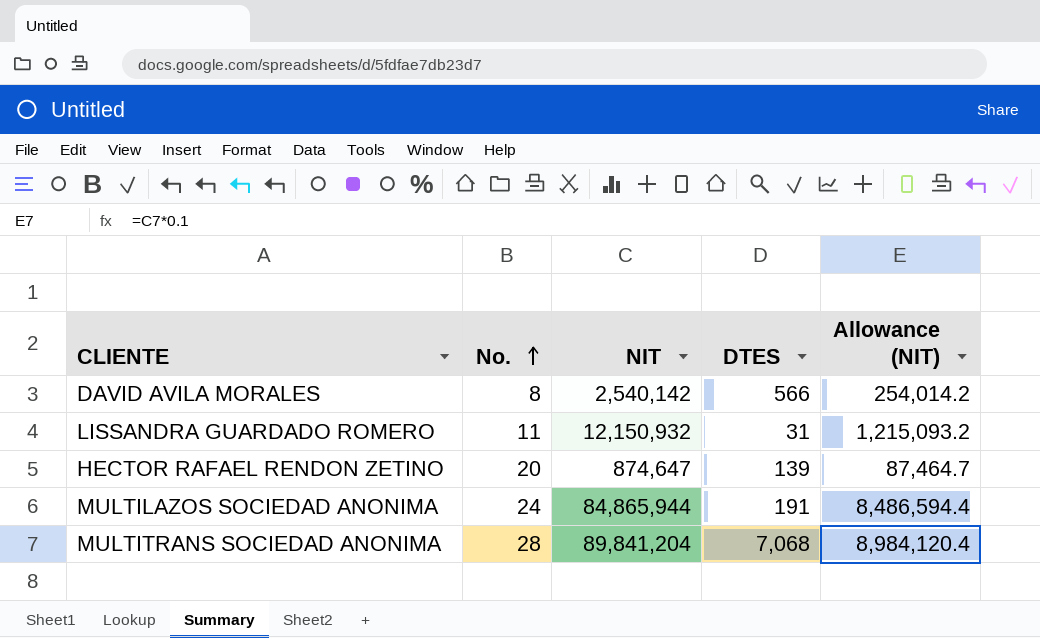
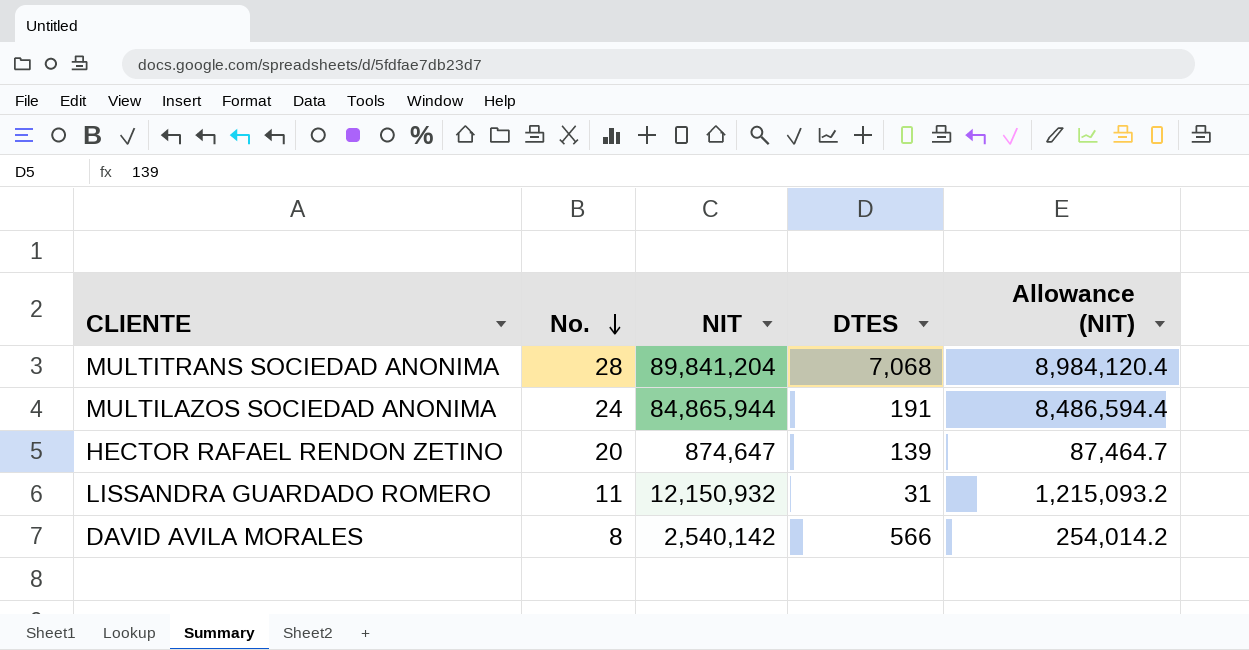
row order: No. ascending -> No. descending

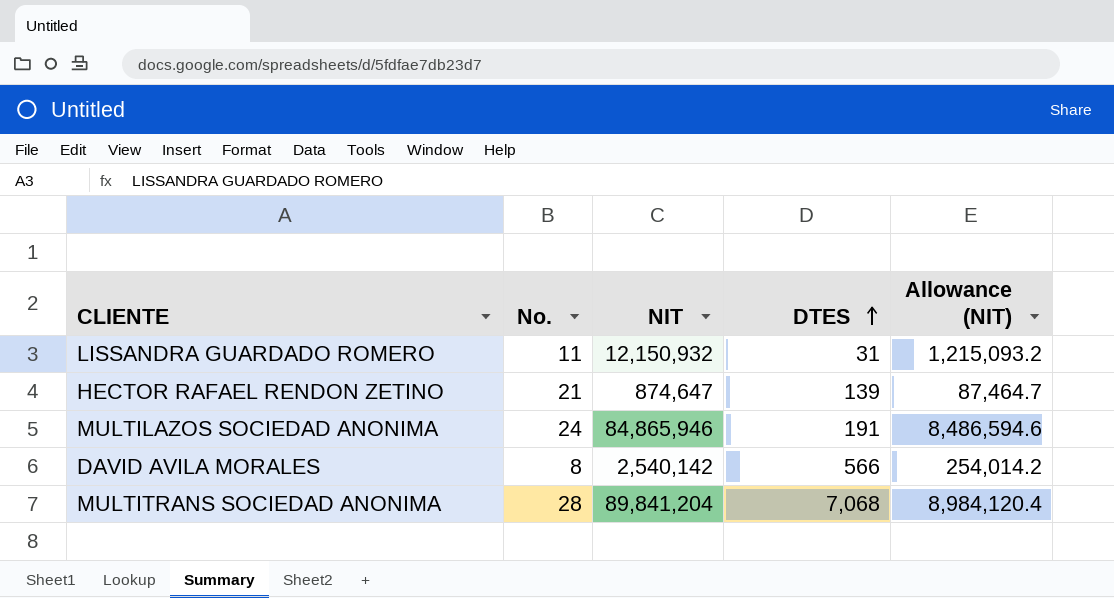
row order: No. descending -> DTES ascending
HECTOR RAFAEL RENDON ZETINO | No.: 20 -> 21
MULTILAZOS SOCIEDAD ANONIMA | NIT: 84,865,944 -> 84,865,946
MULTILAZOS SOCIEDAD ANONIMA | Allowance (NIT): 8,486,594.4 -> 8,486,594.6

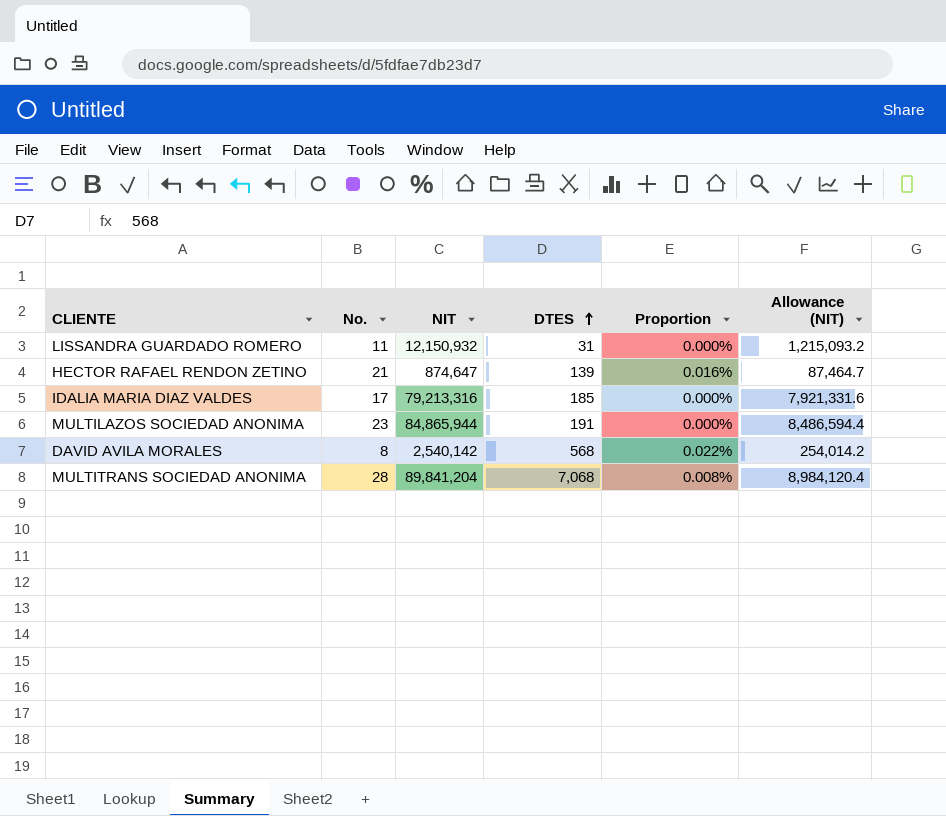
column Proportion | formula: none -> [DTES] / [NIT]
row IDALIA MARIA DIAZ VALDES: none -> 17 | 79,213,316 | 185 | 0.000% | 7,921,331.6
MULTILAZOS SOCIEDAD ANONIMA | No.: 24 -> 23
MULTILAZOS SOCIEDAD ANONIMA | NIT: 84,865,946 -> 84,865,944
MULTILAZOS SOCIEDAD ANONIMA | Allowance (NIT): 8,486,594.6 -> 8,486,594.4
DAVID AVILA MORALES | DTES: 566 -> 568

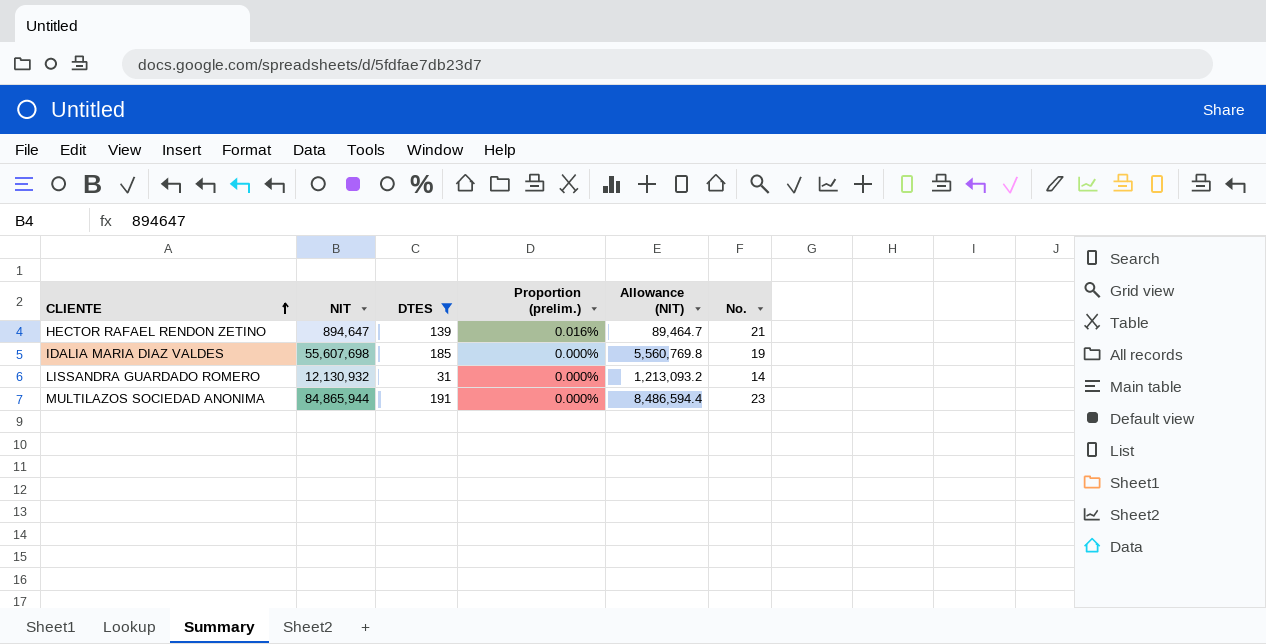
filter: none -> DTES <= 191
row order: DTES ascending -> CLIENTE ascending
column name: Proportion -> Proportion (prelim.)
column No. | position: 2 -> 6
HECTOR RAFAEL RENDON ZETINO | NIT: 874,647 -> 894,647
HECTOR RAFAEL RENDON ZETINO | Allowance (NIT): 87,464.7 -> 89,464.7
IDALIA MARIA DIAZ VALDES | NIT: 79,213,316 -> 55,607,698
IDALIA MARIA DIAZ VALDES | Allowance (NIT): 7,921,331.6 -> 5,560,769.8
IDALIA MARIA DIAZ VALDES | No.: 17 -> 19
LISSANDRA GUARDADO ROMERO | NIT: 12,150,932 -> 12,130,932
LISSANDRA GUARDADO ROMERO | Allowance (NIT): 1,215,093.2 -> 1,213,093.2
LISSANDRA GUARDADO ROMERO | No.: 11 -> 14

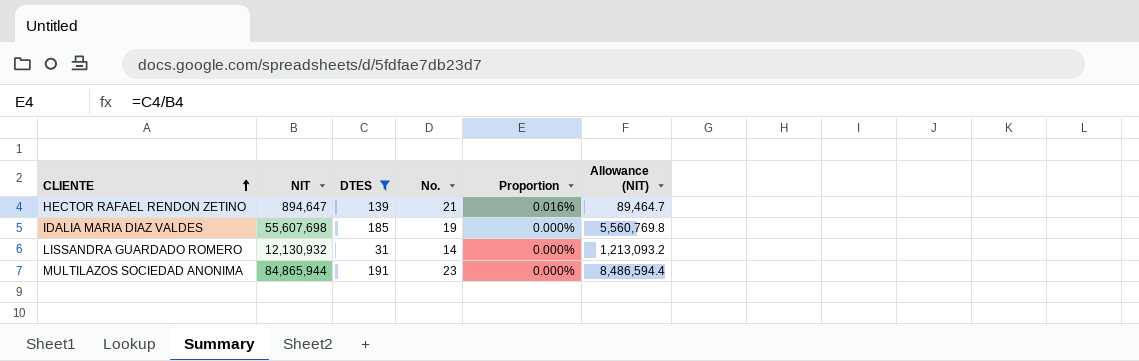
column No. | position: 6 -> 4
column name: Proportion (prelim.) -> Proportion

